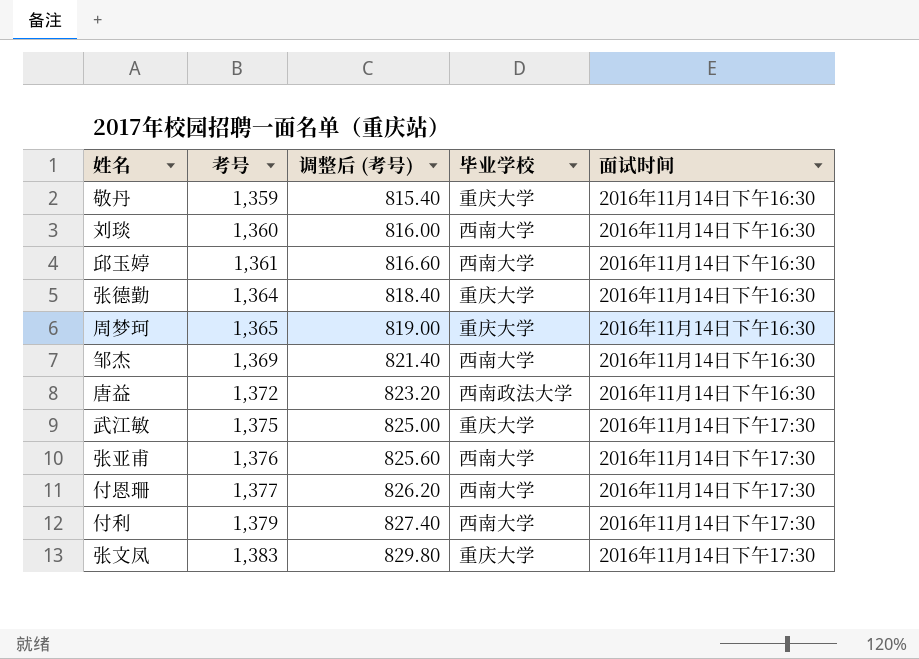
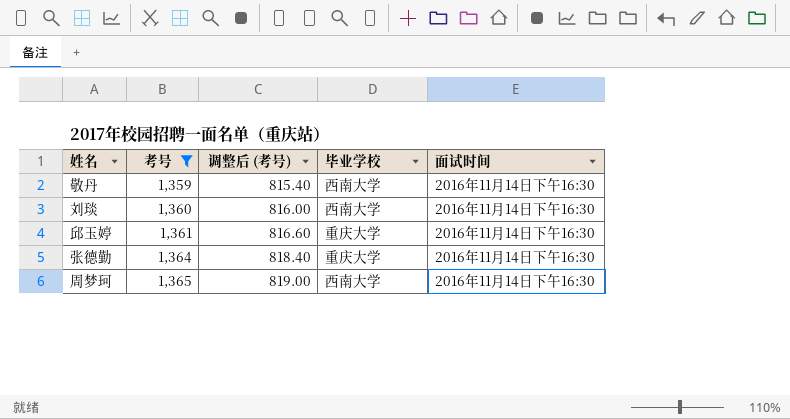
filter: none -> 考号 <= 1,365
敬丹 | 毕业学校: 重庆大学 -> 西南大学
邱玉婷 | 毕业学校: 西南大学 -> 重庆大学
周梦珂 | 毕业学校: 重庆大学 -> 西南大学

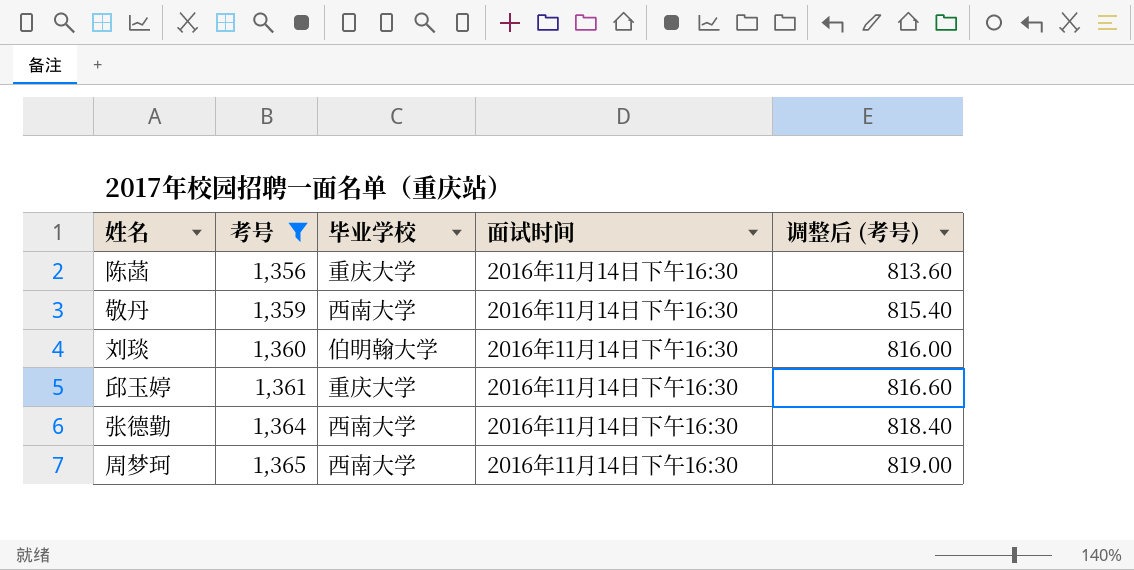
column 调整后 (考号) | position: 3 -> 5
row 陈菡: none -> 1,356 | 重庆大学 | 2016年11月14日下午16:30 | 813.60
刘琰 | 毕业学校: 西南大学 -> 伯明翰大学
张德勤 | 毕业学校: 重庆大学 -> 西南大学

